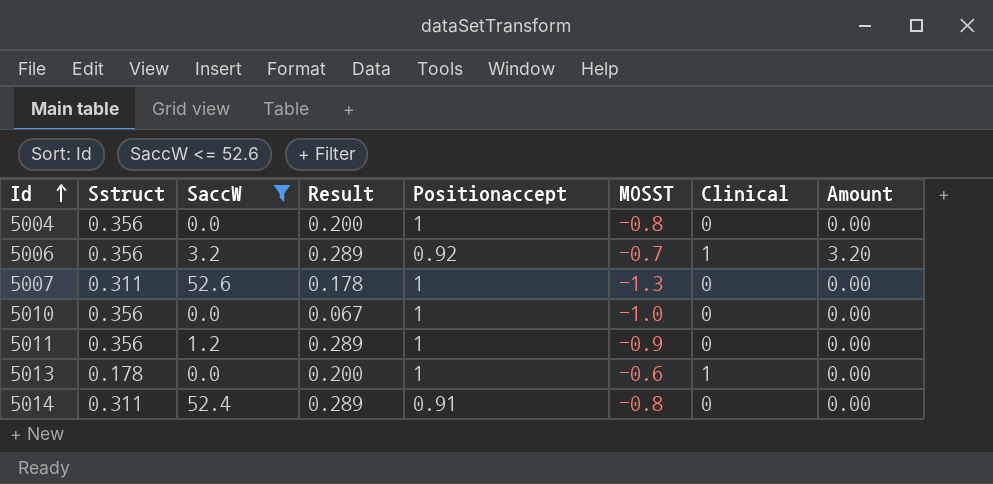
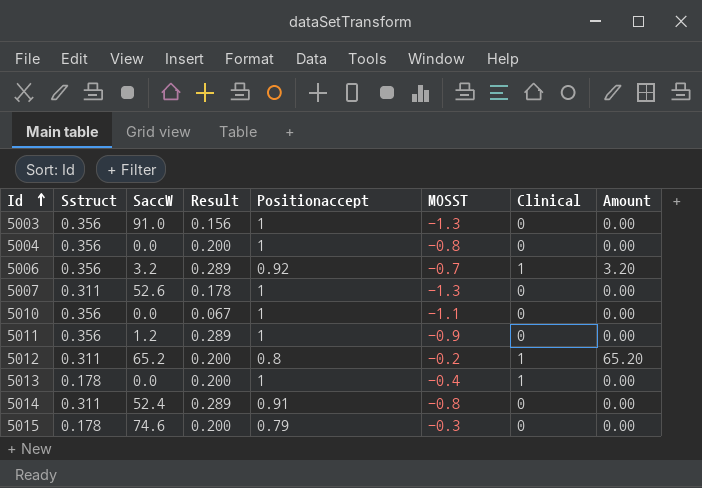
filter: SaccW <= 52.6 -> none
5010 | MOSST: -1.0 -> -1.1
5013 | MOSST: -0.6 -> -0.4

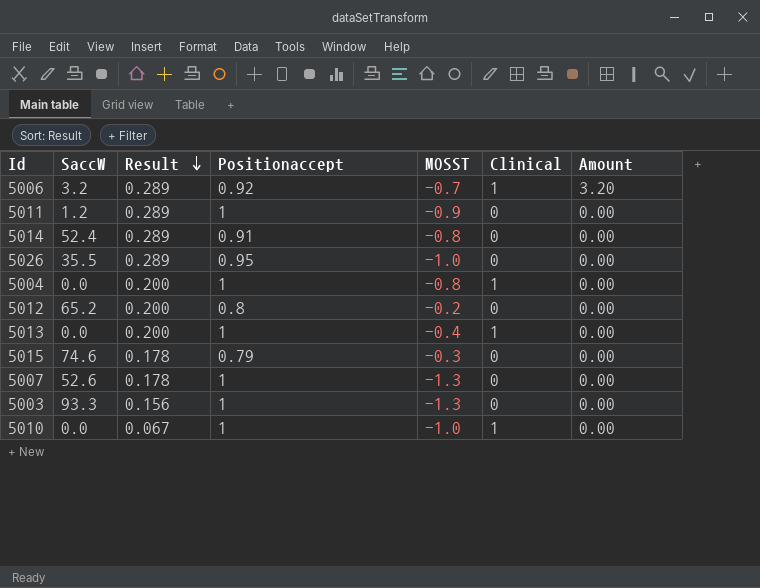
row order: Id ascending -> Result descending
column Sstruct | position: 2 -> none
row 5026: none -> 35.5 | 0.289 | 0.95 | -1.0 | 0 | 0.00
5004 | Clinical: 0 -> 1
5012 | Clinical: 1 -> 0
5012 | Amount: 65.20 -> 0.00
5015 | Result: 0.200 -> 0.178
5003 | SaccW: 91.0 -> 93.3
5010 | MOSST: -1.1 -> -1.0
5010 | Clinical: 0 -> 1

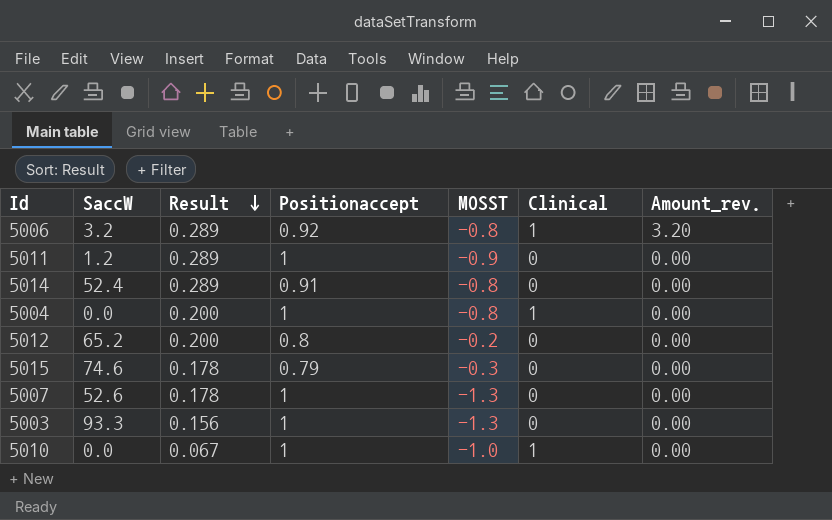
column name: Amount -> Amount_rev.
row 5026: 35.5 | 0.289 | 0.95 | -1.0 | 0 | 0.00 -> none
row 5013: 0.0 | 0.200 | 1 | -0.4 | 1 | 0.00 -> none
5006 | MOSST: -0.7 -> -0.8

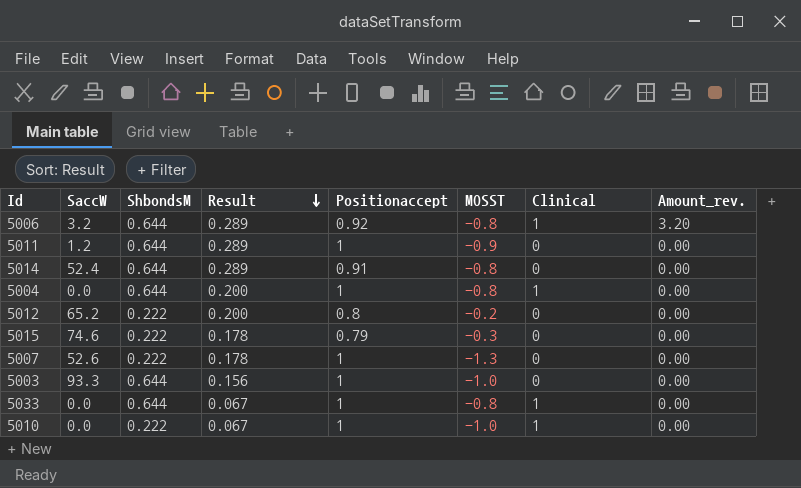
column ShbondsM | position: none -> 3
5003 | MOSST: -1.3 -> -1.0
row 5033: none -> 0.0 | 0.644 | 0.067 | 1 | -0.8 | 1 | 0.00

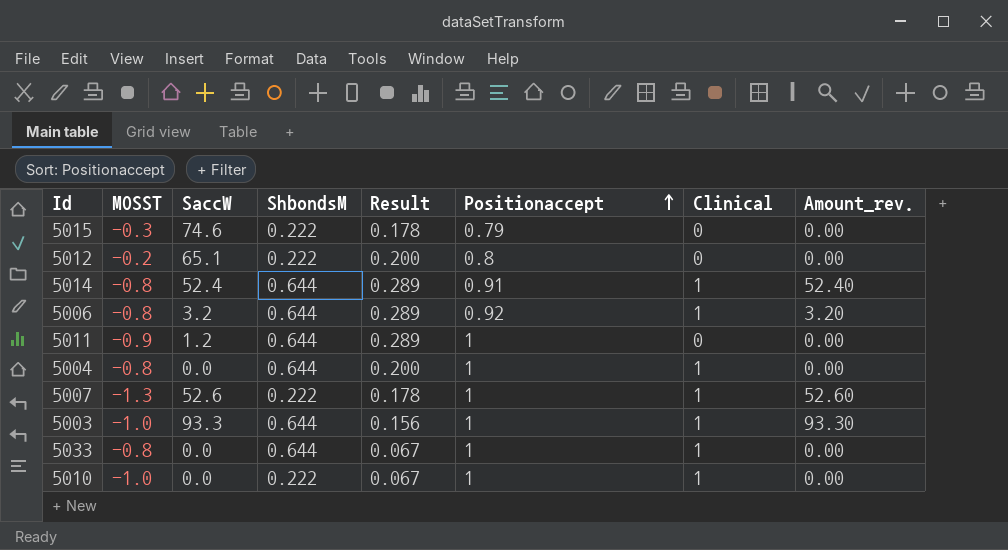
row order: Result descending -> Positionaccept ascending
column MOSST | position: 6 -> 2
5012 | SaccW: 65.2 -> 65.1
5014 | Clinical: 0 -> 1
5014 | Amount_rev.: 0.00 -> 52.40
5007 | Clinical: 0 -> 1
5007 | Amount_rev.: 0.00 -> 52.60
5003 | Clinical: 0 -> 1
5003 | Amount_rev.: 0.00 -> 93.30

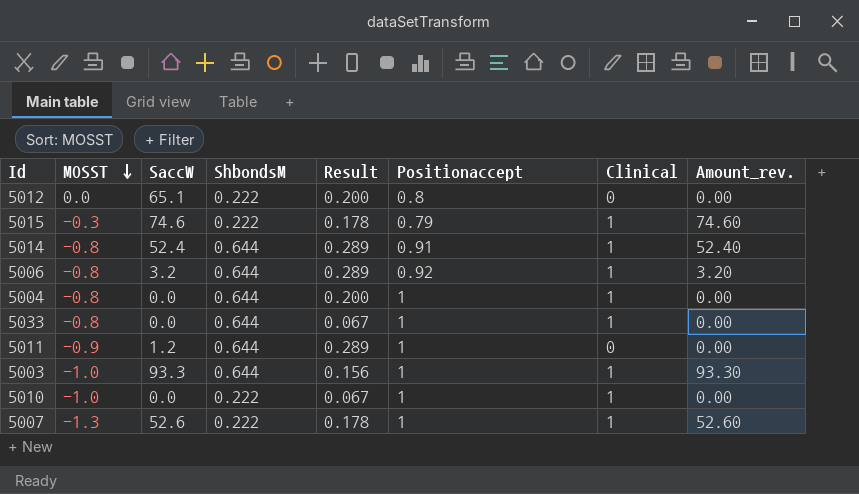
row order: Positionaccept ascending -> MOSST descending
5012 | MOSST: -0.2 -> 0.0
5015 | Clinical: 0 -> 1
5015 | Amount_rev.: 0.00 -> 74.60

